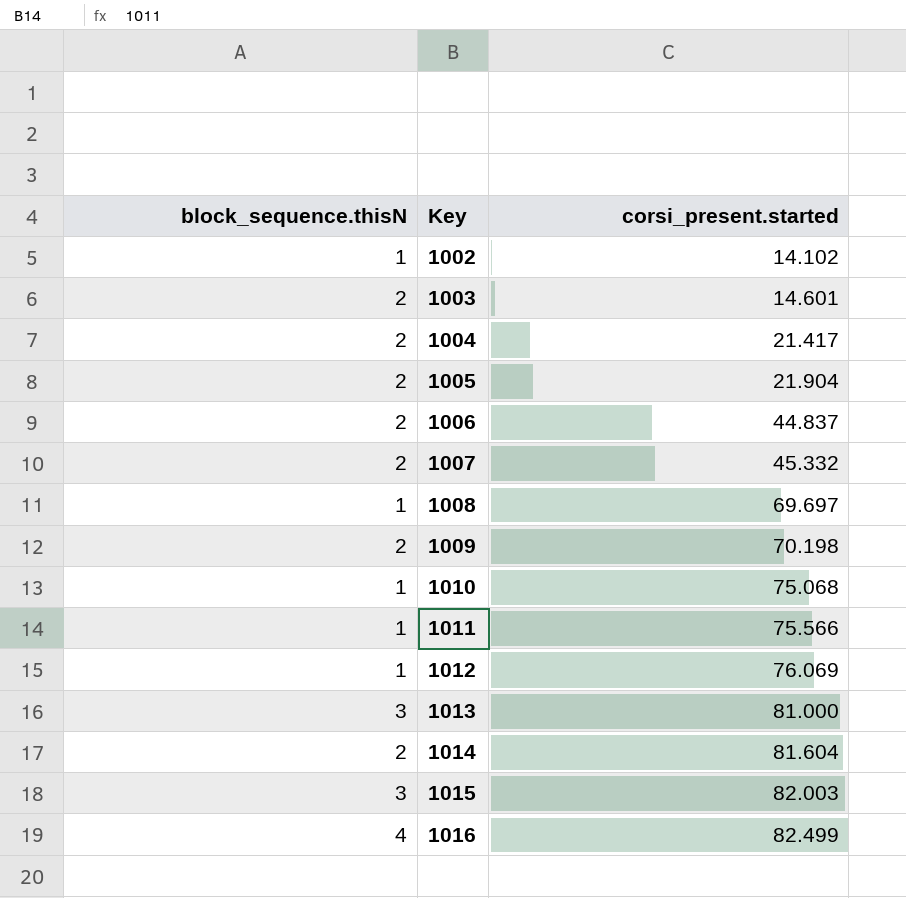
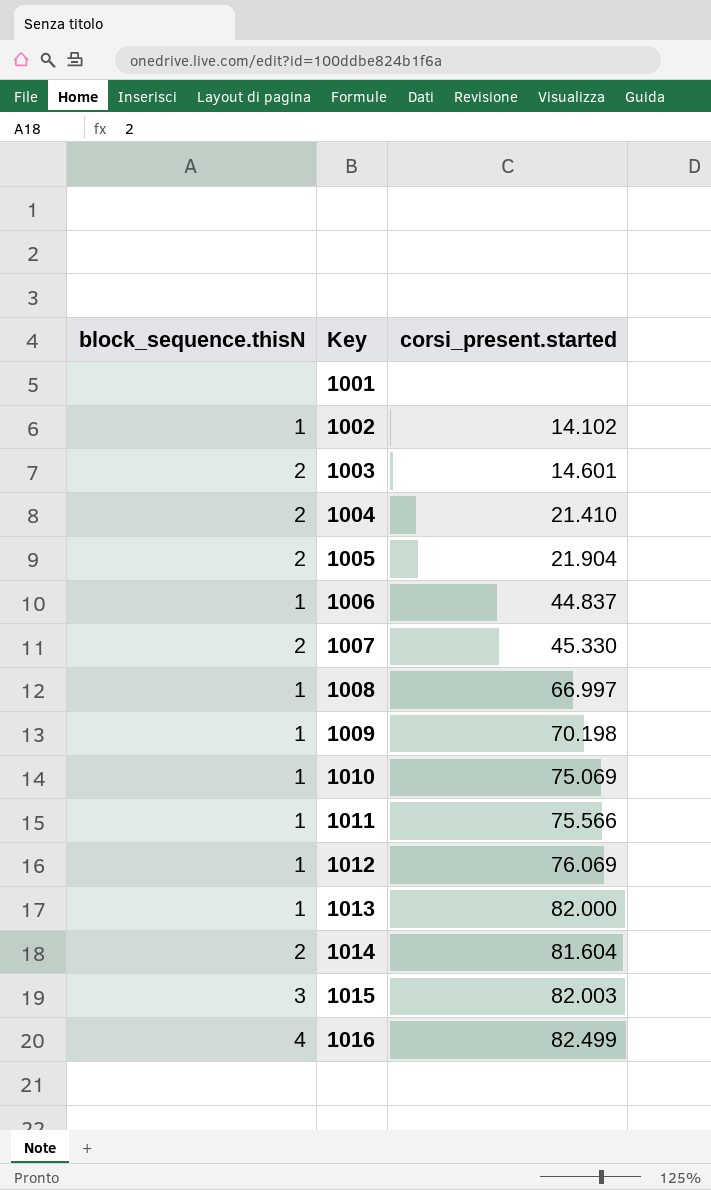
row 1001: none -> none | none
1004 | corsi_present.started: 21.417 -> 21.410
1006 | block_sequence.thisN: 2 -> 1
1007 | corsi_present.started: 45.332 -> 45.330
1008 | corsi_present.started: 69.697 -> 66.997
1009 | block_sequence.thisN: 2 -> 1
1010 | corsi_present.started: 75.068 -> 75.069
1013 | block_sequence.thisN: 3 -> 1
1013 | corsi_present.started: 81.000 -> 82.000

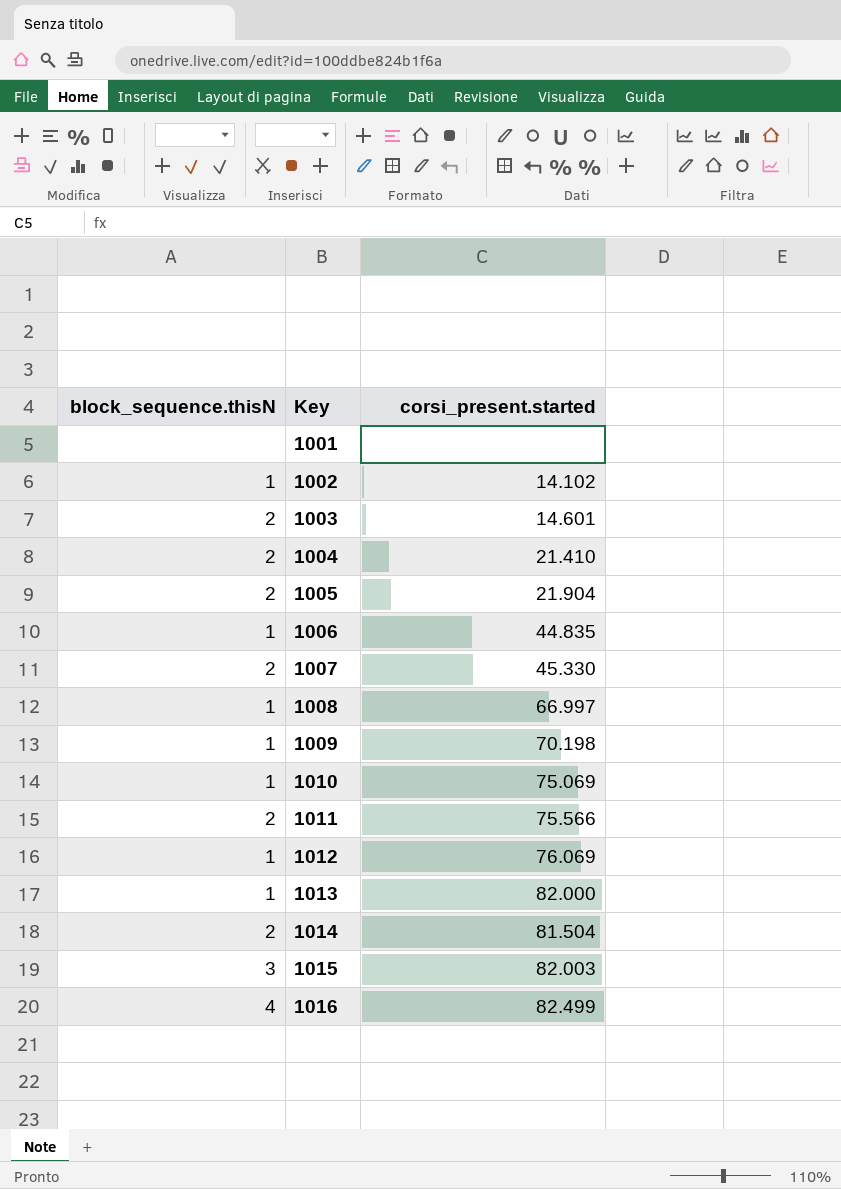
1006 | corsi_present.started: 44.837 -> 44.835
1011 | block_sequence.thisN: 1 -> 2
1014 | corsi_present.started: 81.604 -> 81.504

